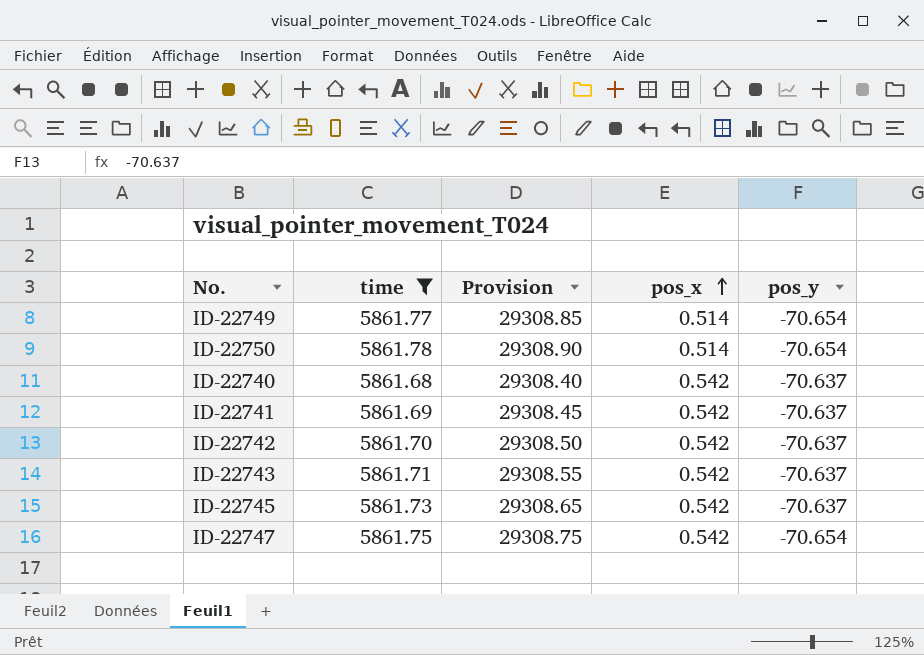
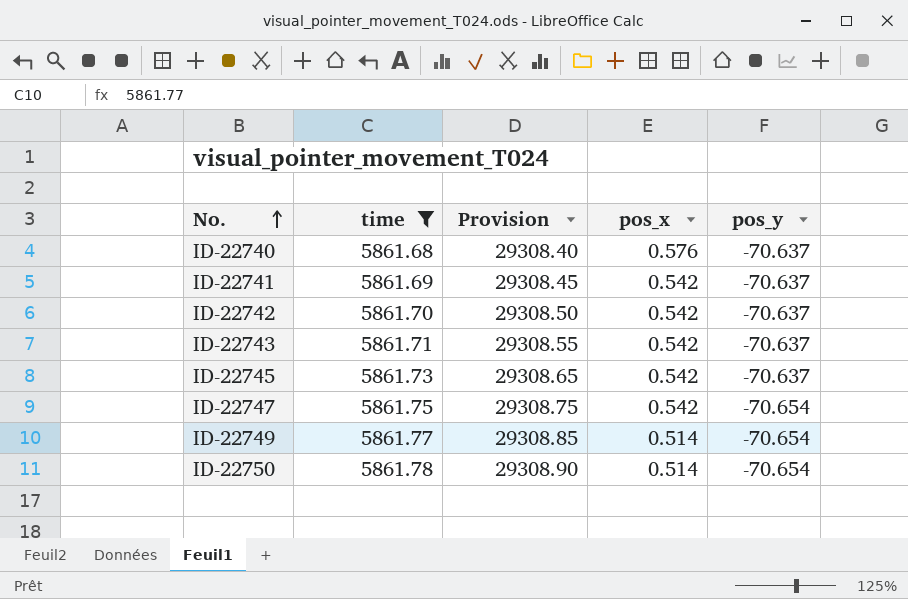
row order: pos_x ascending -> No. ascending
ID-22740 | pos_x: 0.542 -> 0.576

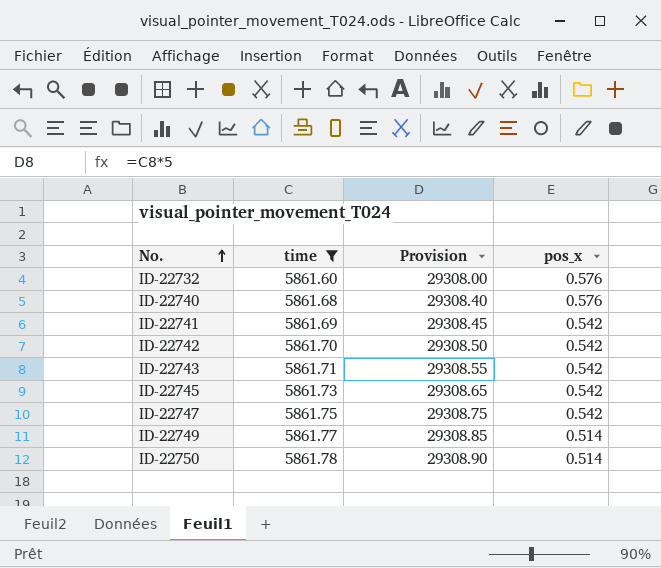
column pos_y | position: 5 -> none
row ID-22732: none -> 5861.60 | 29308.00 | 0.576

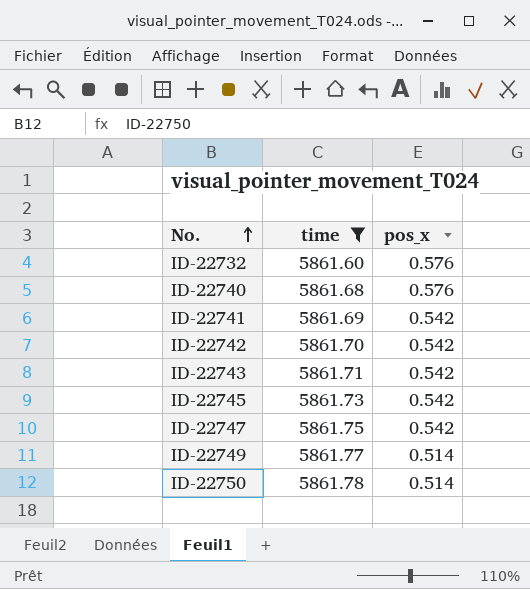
column Provision | formula: [time] * 5 -> none

